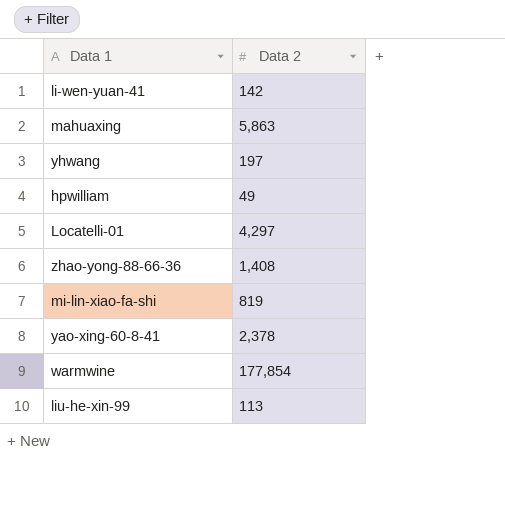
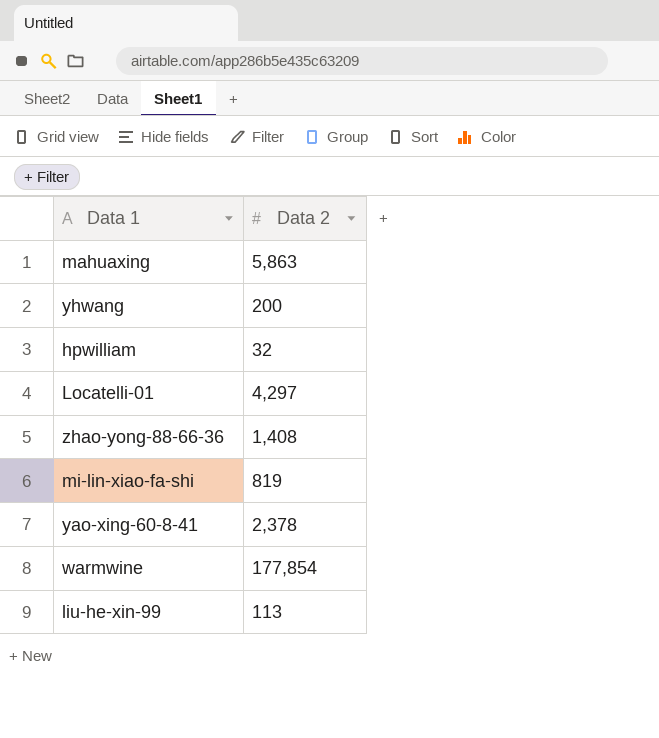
row li-wen-yuan-41: 142 -> none
yhwang | Data 2: 197 -> 200
hpwilliam | Data 2: 49 -> 32

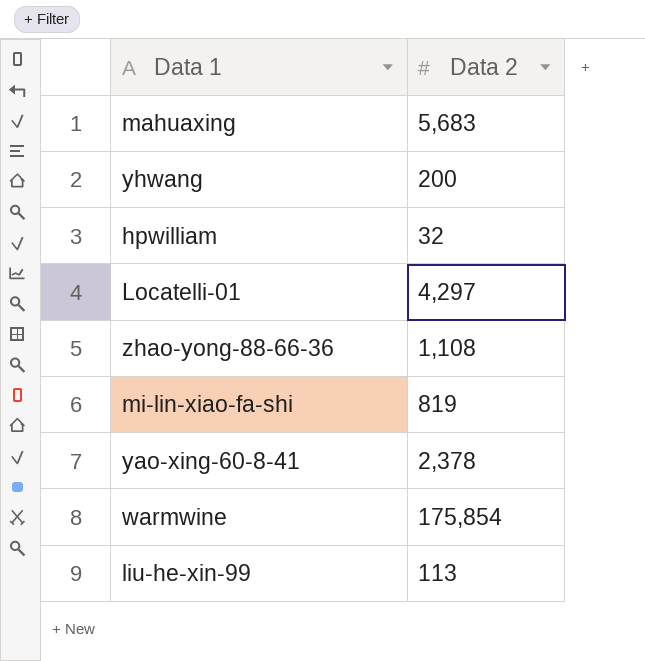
mahuaxing | Data 2: 5,863 -> 5,683
zhao-yong-88-66-36 | Data 2: 1,408 -> 1,108
warmwine | Data 2: 177,854 -> 175,854

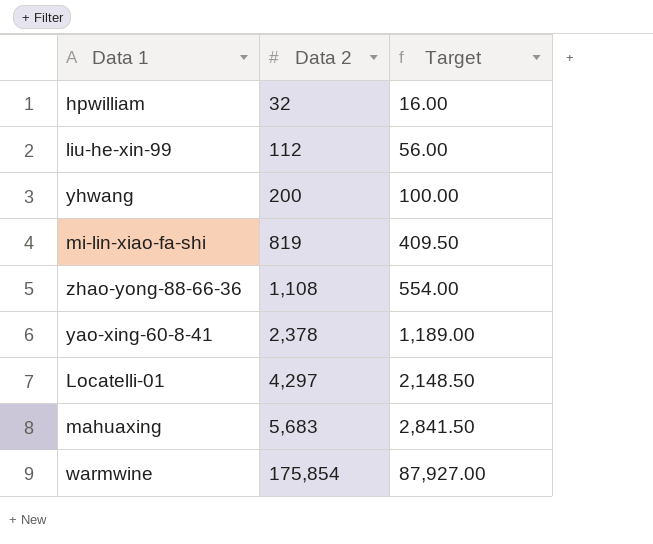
row order: none -> Data 2 ascending
column Target | formula: none -> [Data 2] * 0.5
liu-he-xin-99 | Data 2: 113 -> 112

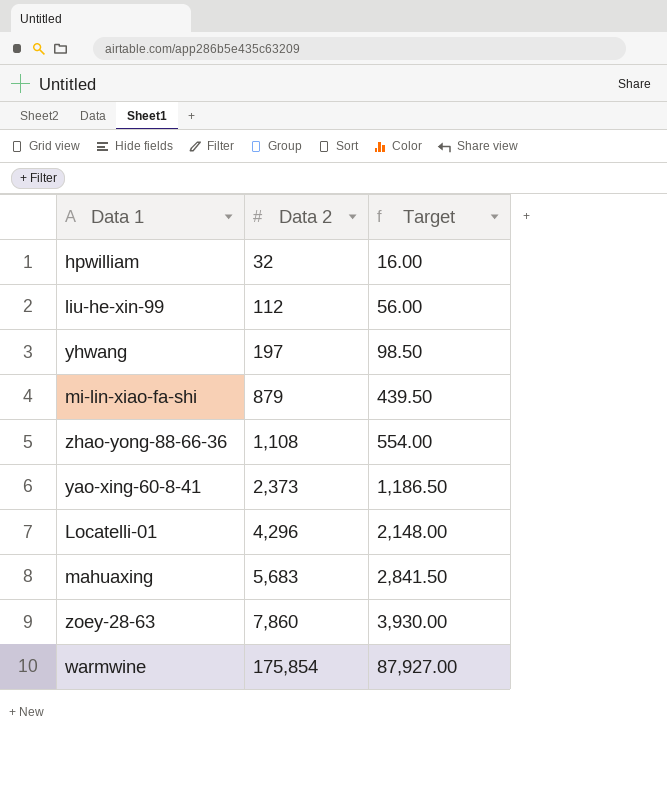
yhwang | Data 2: 200 -> 197
yhwang | Target: 100.00 -> 98.50
mi-lin-xiao-fa-shi | Data 2: 819 -> 879
mi-lin-xiao-fa-shi | Target: 409.50 -> 439.50
yao-xing-60-8-41 | Data 2: 2,378 -> 2,373
yao-xing-60-8-41 | Target: 1,189.00 -> 1,186.50
Locatelli-01 | Data 2: 4,297 -> 4,296
Locatelli-01 | Target: 2,148.50 -> 2,148.00
row zoey-28-63: none -> 7,860 | 3,930.00

